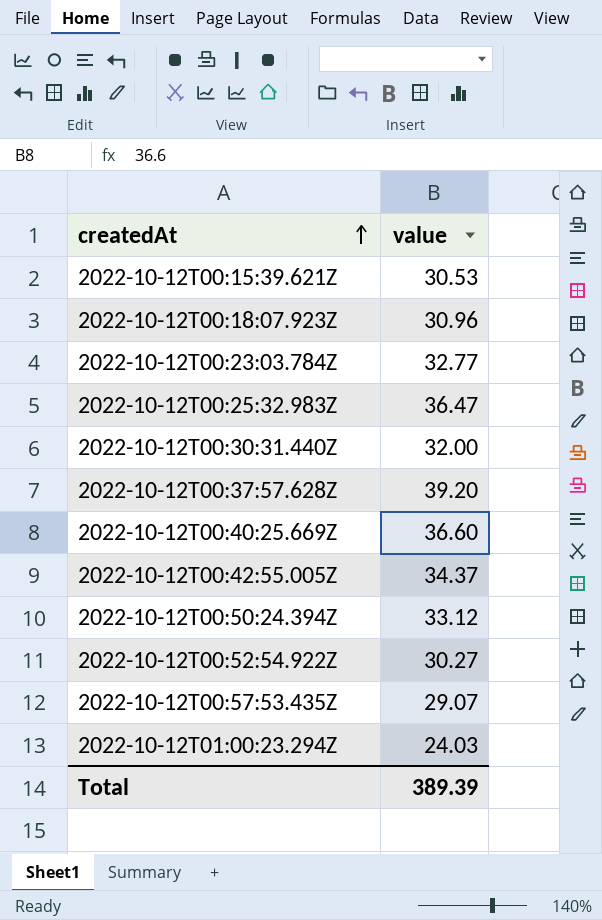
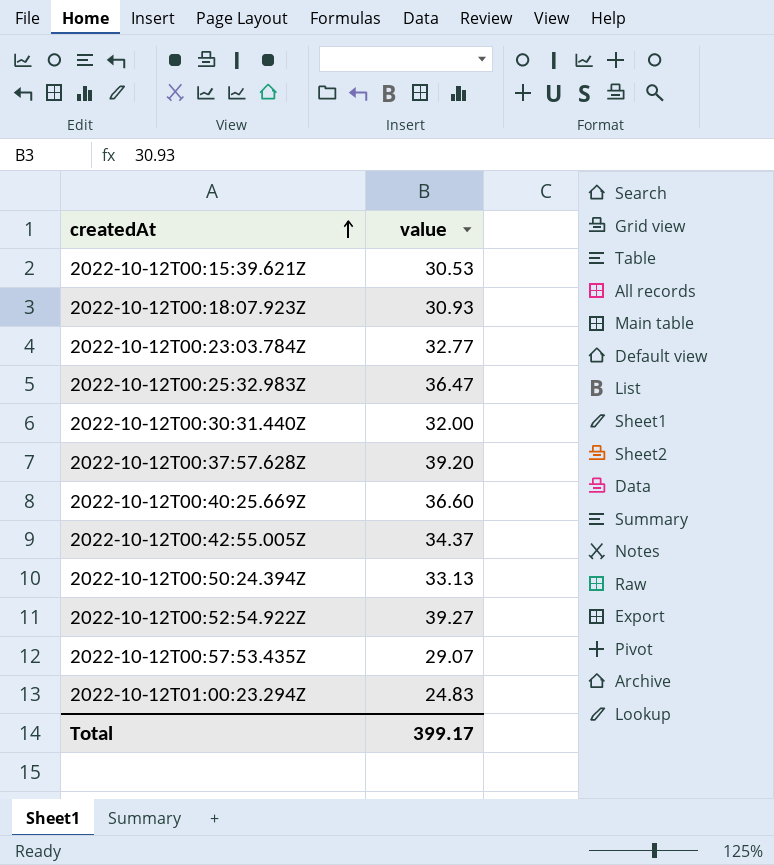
2022-10-12T00:18:07.923Z | value: 30.96 -> 30.93
2022-10-12T00:50:24.394Z | value: 33.12 -> 33.13
2022-10-12T00:52:54.922Z | value: 30.27 -> 39.27
2022-10-12T01:00:23.294Z | value: 24.03 -> 24.83
Total | value: 389.39 -> 399.17

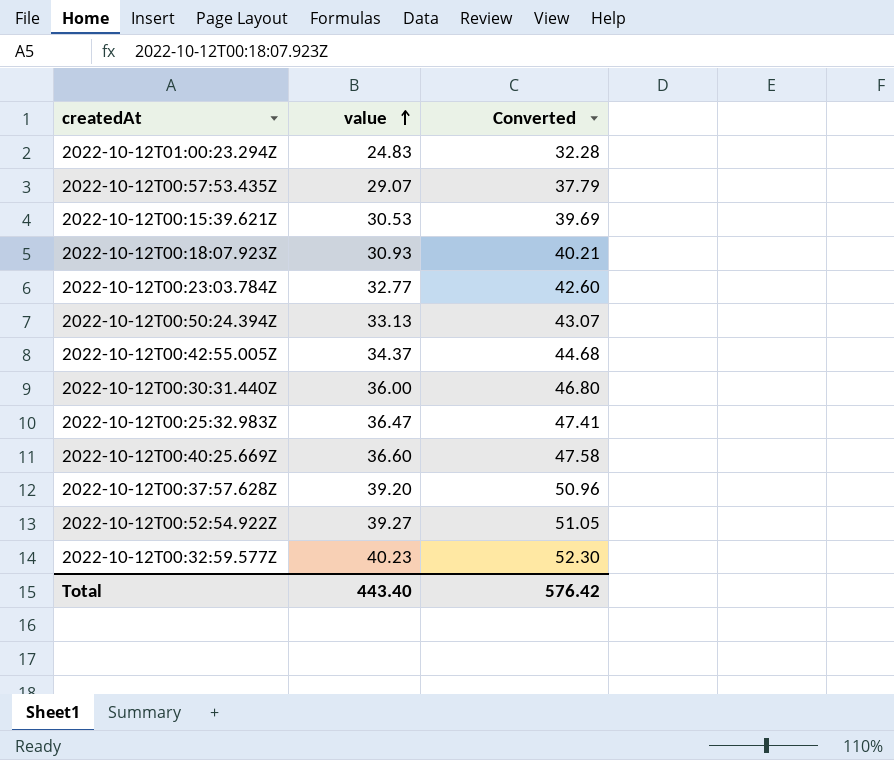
row order: createdAt ascending -> value ascending
column Converted | formula: none -> [value] * 1.3
2022-10-12T00:30:31.440Z | value: 32.00 -> 36.00
row 2022-10-12T00:32:59.577Z: none -> 40.23 | 52.30
Total | value: 399.17 -> 443.40

